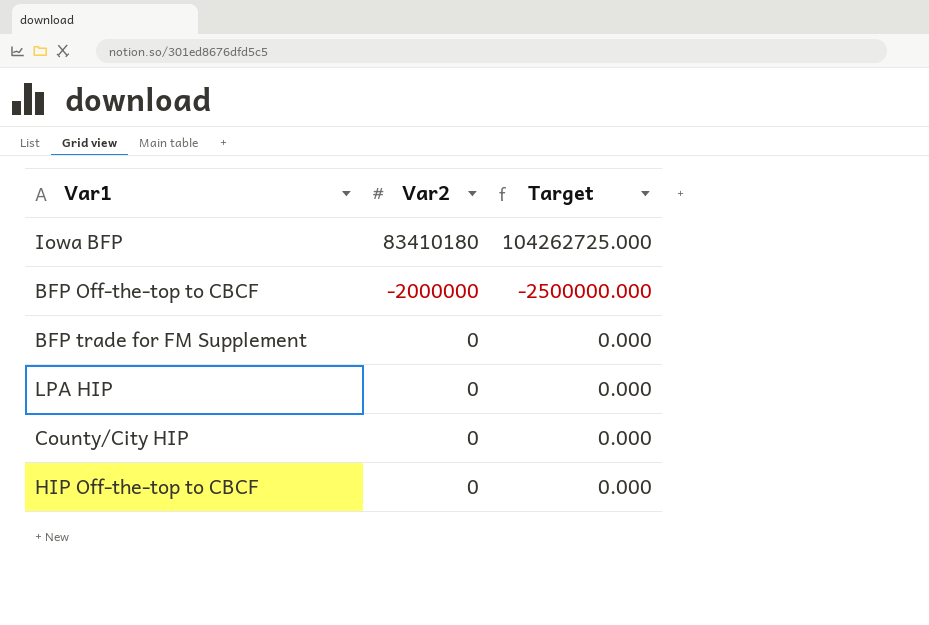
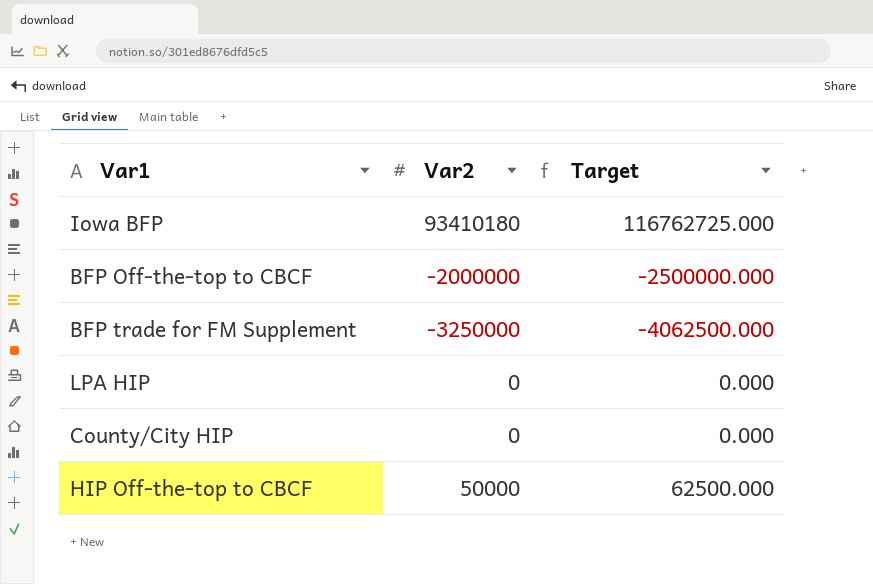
Iowa BFP | Var2: 83410180 -> 93410180
Iowa BFP | Target: 104262725.000 -> 116762725.000
BFP trade for FM Supplement | Var2: 0 -> -3250000
BFP trade for FM Supplement | Target: 0.000 -> -4062500.000
HIP Off-the-top to CBCF | Var2: 0 -> 50000
HIP Off-the-top to CBCF | Target: 0.000 -> 62500.000

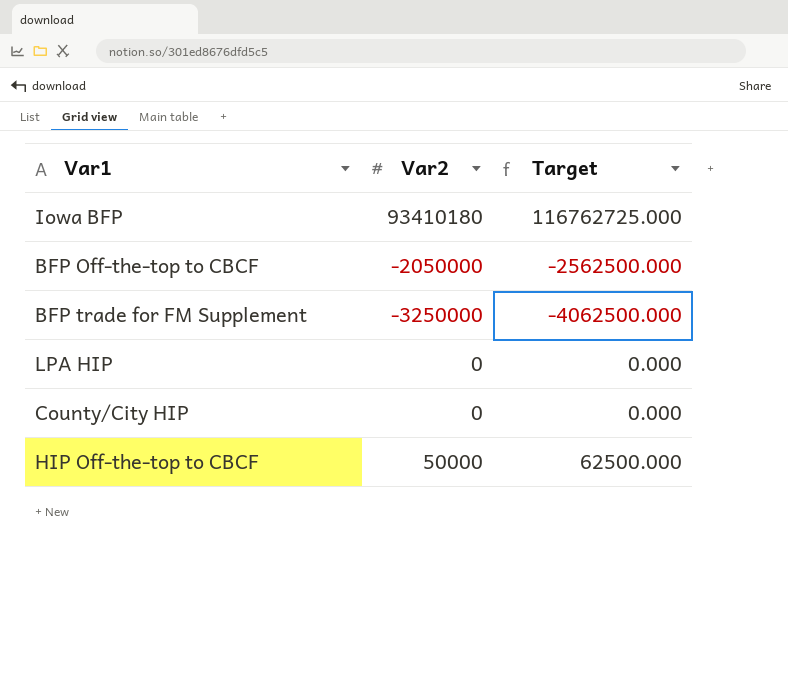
BFP Off-the-top to CBCF | Var2: -2000000 -> -2050000
BFP Off-the-top to CBCF | Target: -2500000.000 -> -2562500.000

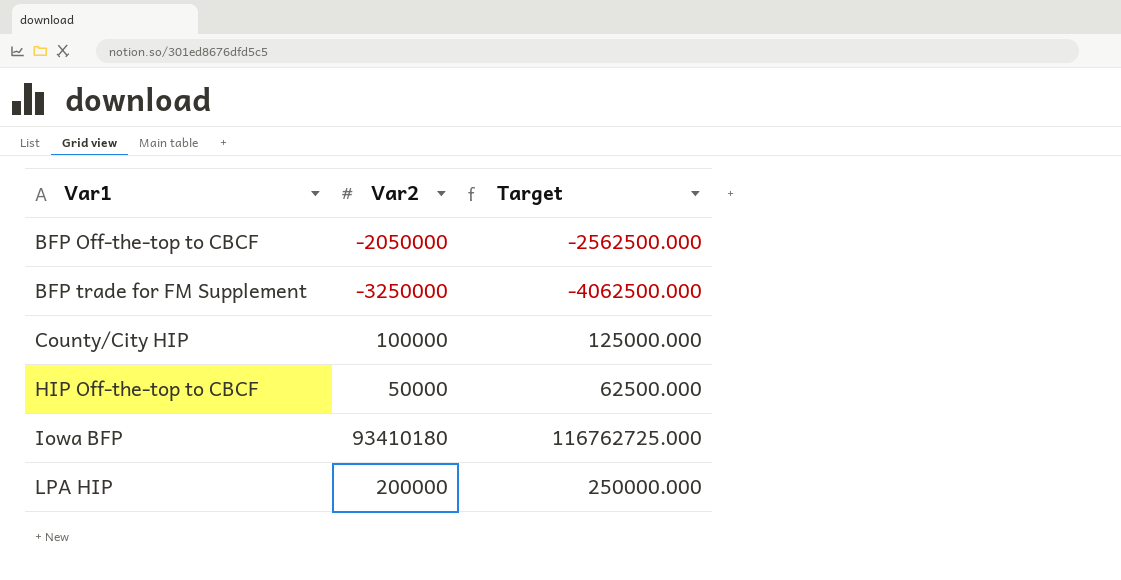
row order: none -> Var1 ascending
County/City HIP | Var2: 0 -> 100000
County/City HIP | Target: 0.000 -> 125000.000
LPA HIP | Var2: 0 -> 200000
LPA HIP | Target: 0.000 -> 250000.000

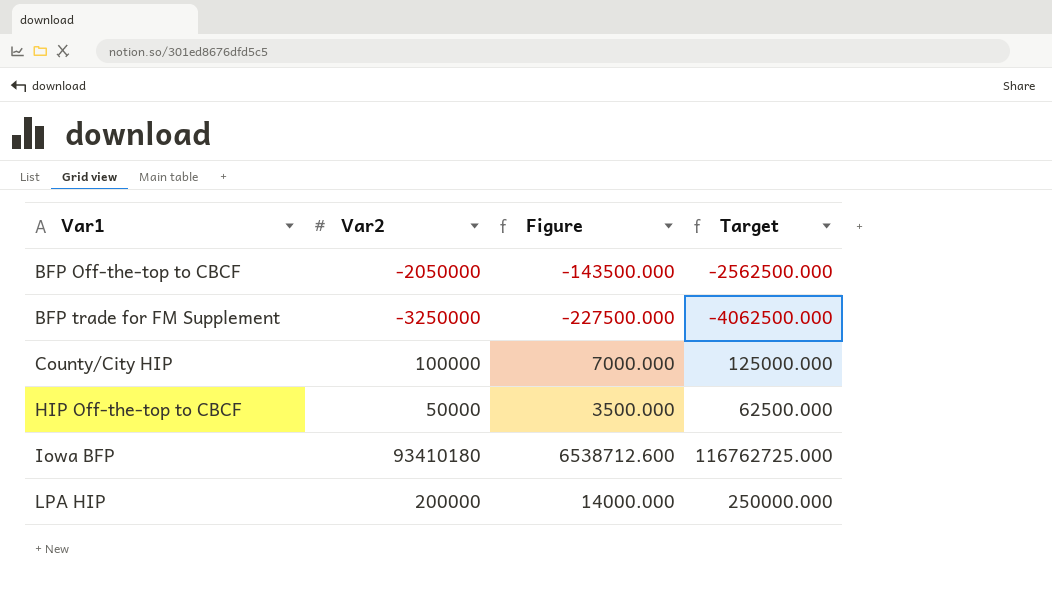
column Figure | formula: none -> [Var2] * 0.07

